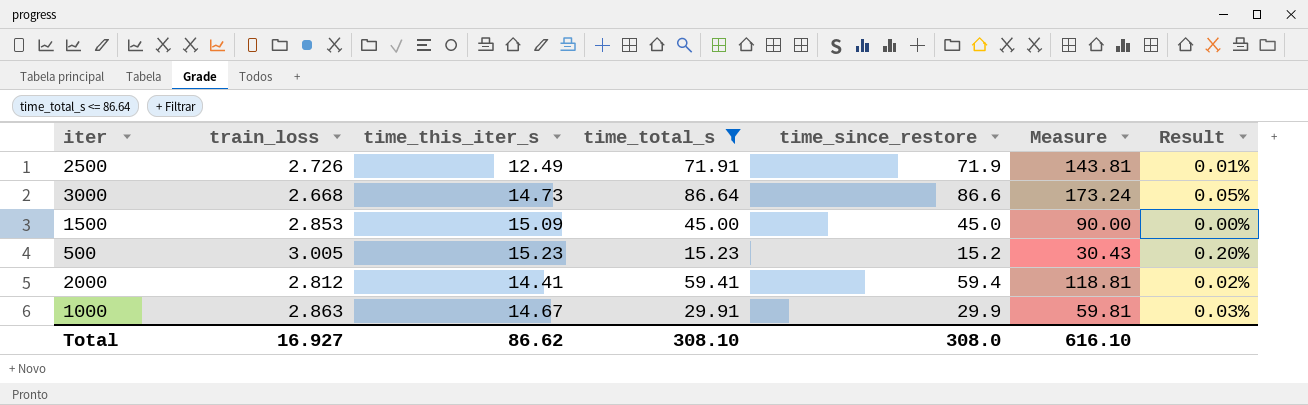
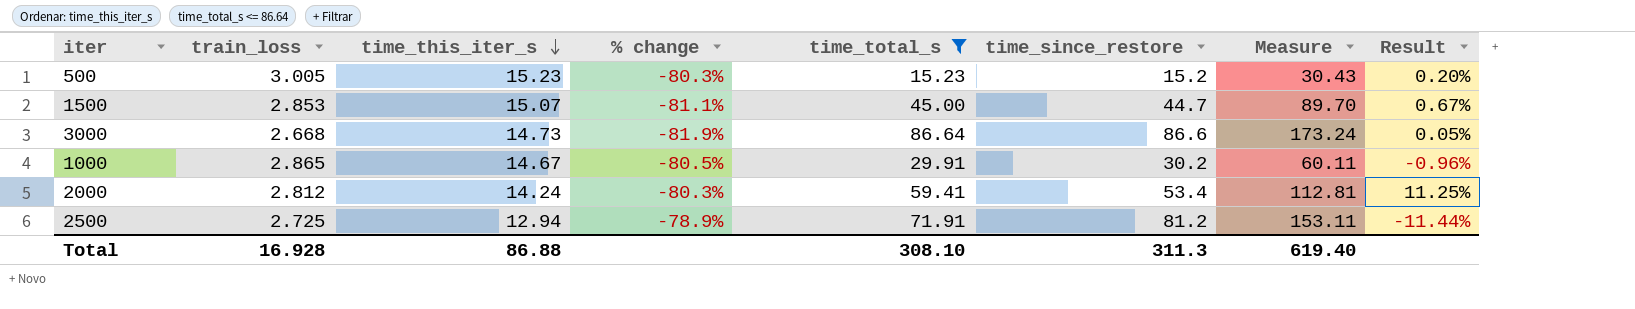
row order: none -> time_this_iter_s descending
column % change | formula: none -> ([train_loss] - [time_this_iter_s]) / [time_this_iter_s]
1500 | time_this_iter_s: 15.09 -> 15.07
1500 | time_since_restore: 45.0 -> 44.7
1500 | Measure: 90.00 -> 89.70
1500 | Result: 0.00% -> 0.67%
1000 | train_loss: 2.863 -> 2.865
1000 | time_since_restore: 29.9 -> 30.2
1000 | Measure: 59.81 -> 60.11
1000 | Result: 0.03% -> -0.96%
2000 | time_this_iter_s: 14.41 -> 14.24
2000 | time_since_restore: 59.4 -> 53.4
2000 | Measure: 118.81 -> 112.81
2000 | Result: 0.02% -> 11.25%
2500 | train_loss: 2.726 -> 2.725
2500 | time_this_iter_s: 12.49 -> 12.94
2500 | time_since_restore: 71.9 -> 81.2
2500 | Measure: 143.81 -> 153.11
2500 | Result: 0.01% -> -11.44%
Total | train_loss: 16.927 -> 16.928
Total | time_this_iter_s: 86.62 -> 86.88
Total | time_since_restore: 308.0 -> 311.3
Total | Measure: 616.10 -> 619.40

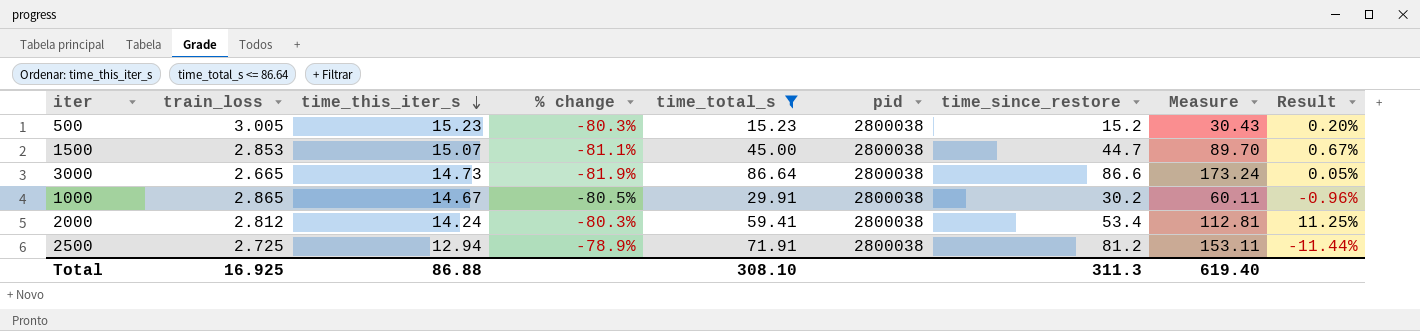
column pid | position: none -> 6
3000 | train_loss: 2.668 -> 2.665
Total | train_loss: 16.928 -> 16.925

